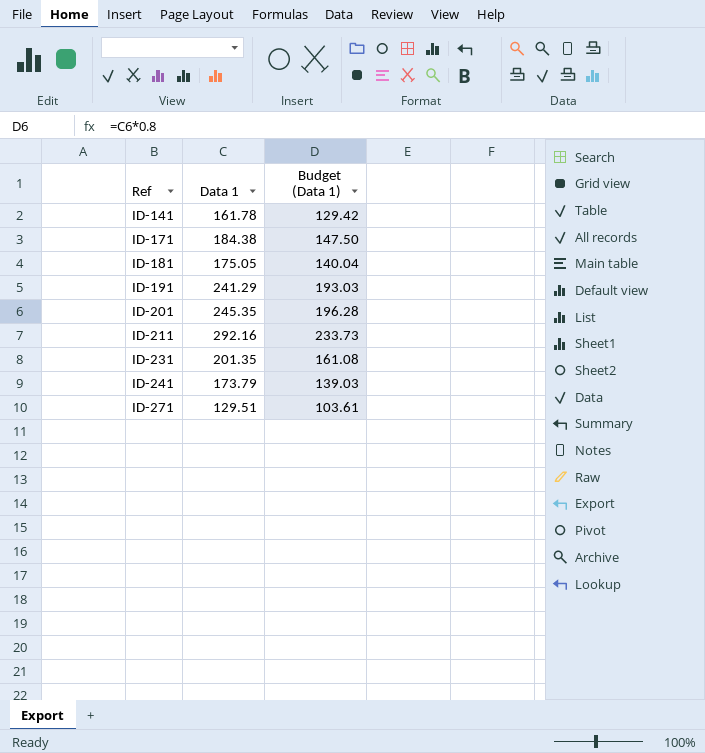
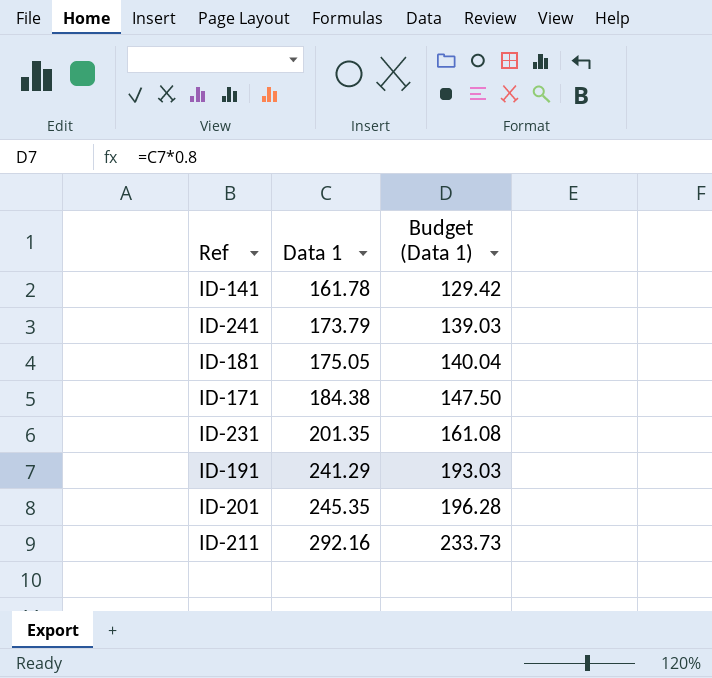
row order: Ref ascending -> Data 1 ascending
row ID-271: 129.51 | 103.61 -> none

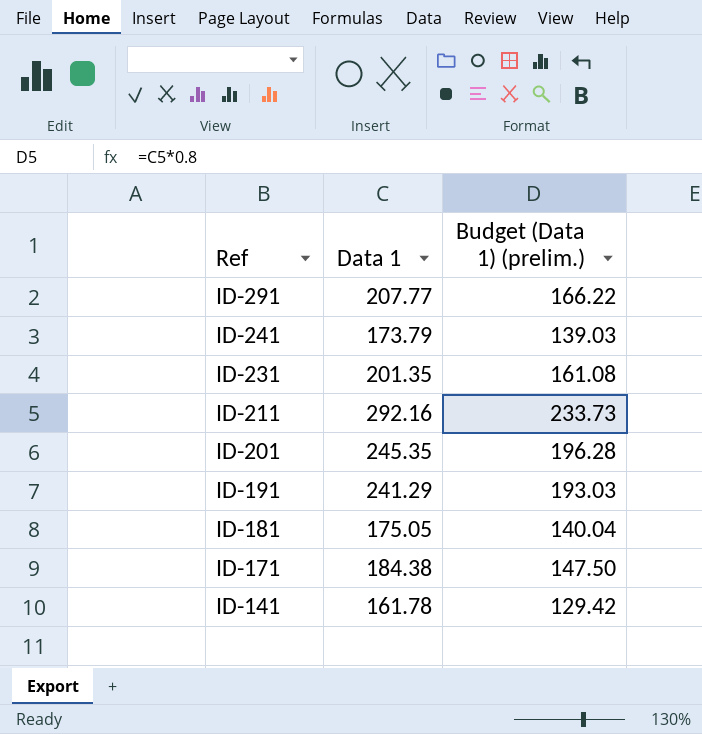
row order: Data 1 ascending -> Ref descending
column name: Budget (Data 1) -> Budget (Data 1) (prelim.)
row ID-291: none -> 207.77 | 166.22

